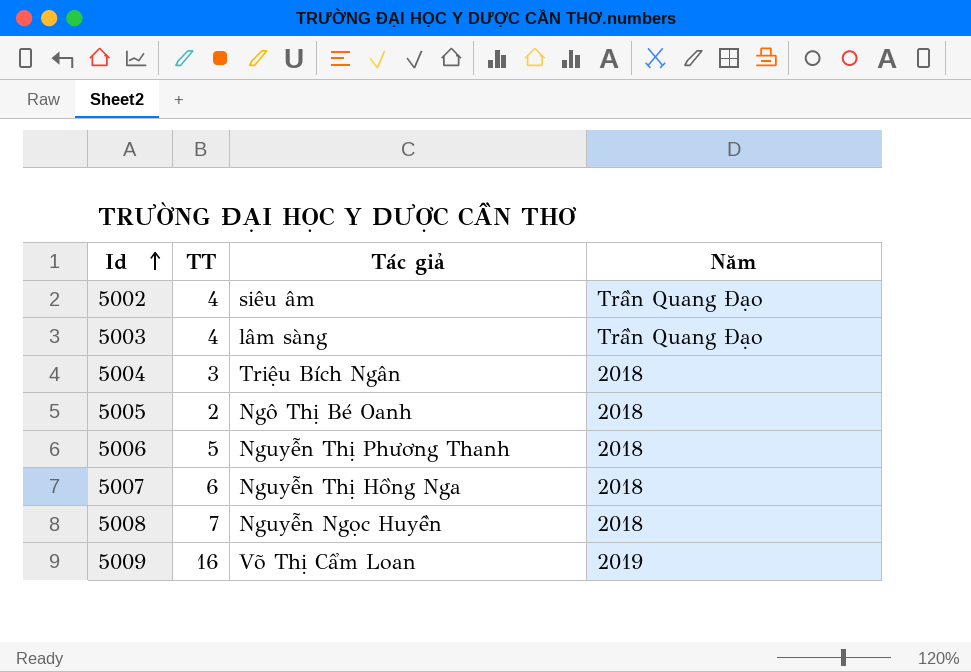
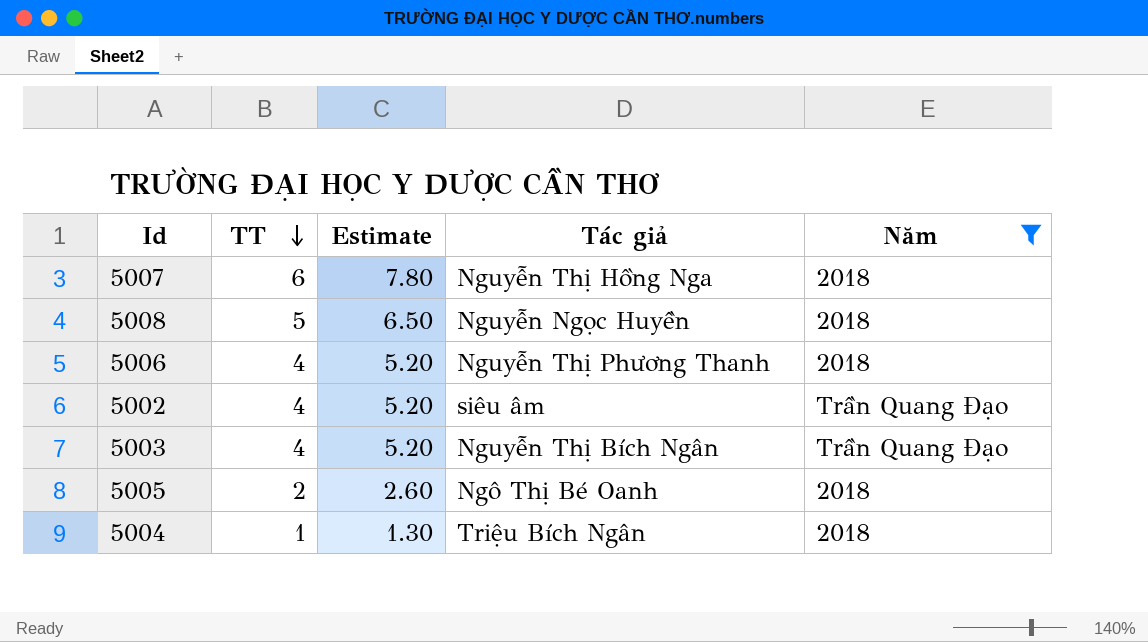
filter: none -> Năm != 2019
row order: Id ascending -> TT descending
column Estimate | formula: none -> [TT] * 1.3
5008 | TT: 7 -> 5
5006 | TT: 5 -> 4
5003 | Tác giả: lâm sàng -> Nguyễn Thị Bích Ngân
5004 | TT: 3 -> 1

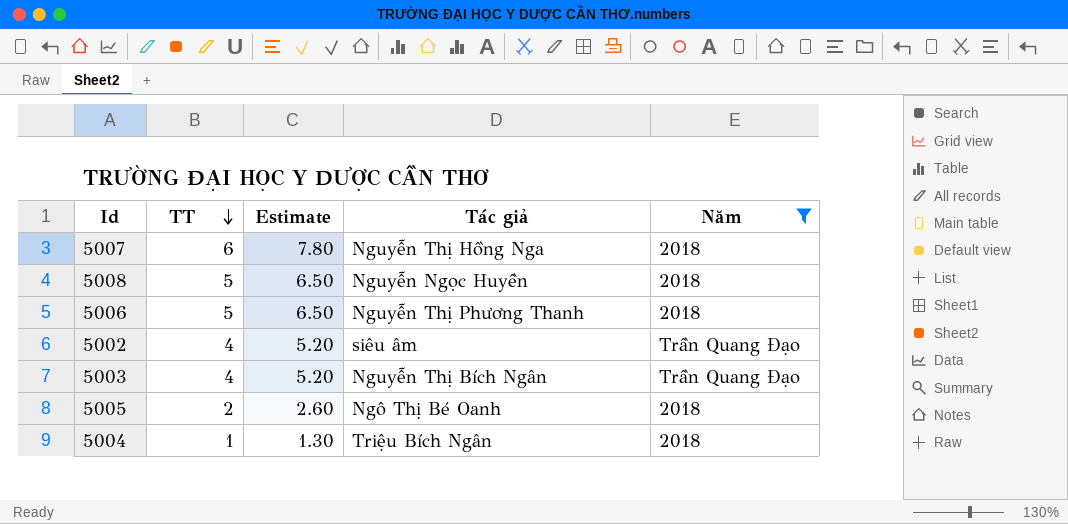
5006 | TT: 4 -> 5
5006 | Estimate: 5.20 -> 6.50

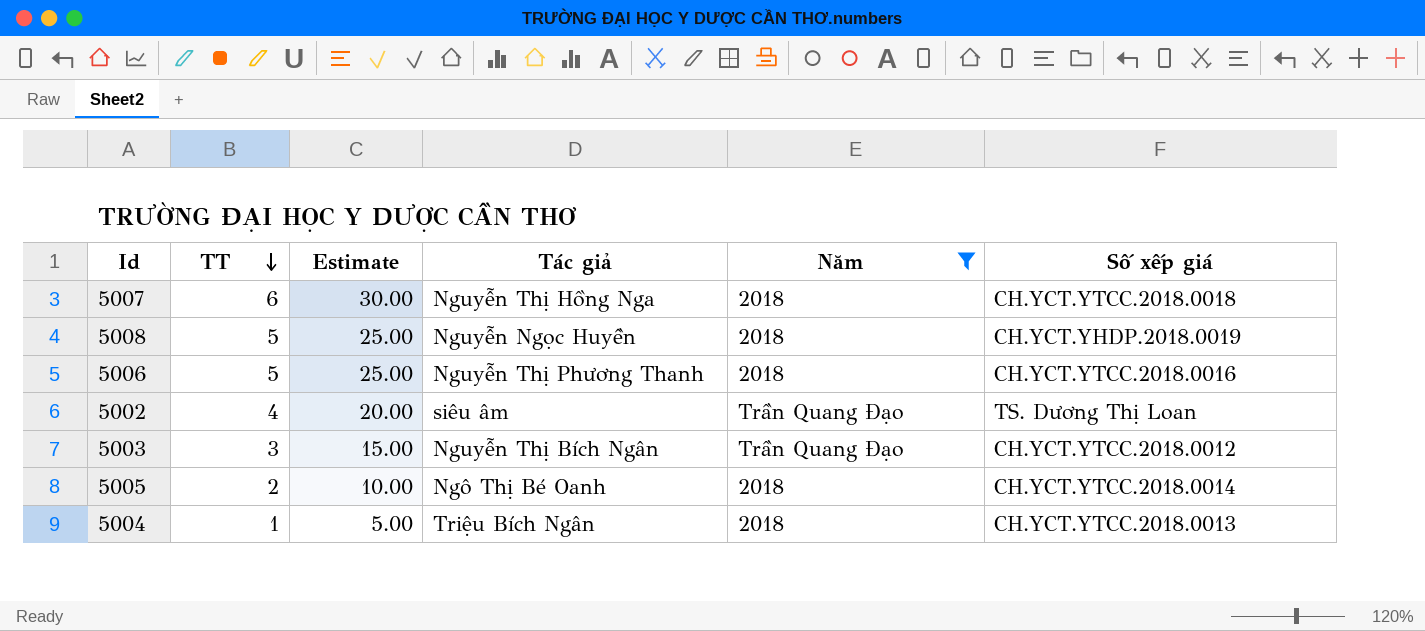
column Estimate | formula: [TT] * 1.3 -> [TT] * 5
column Số xếp giá | position: none -> 6
5003 | TT: 4 -> 3

